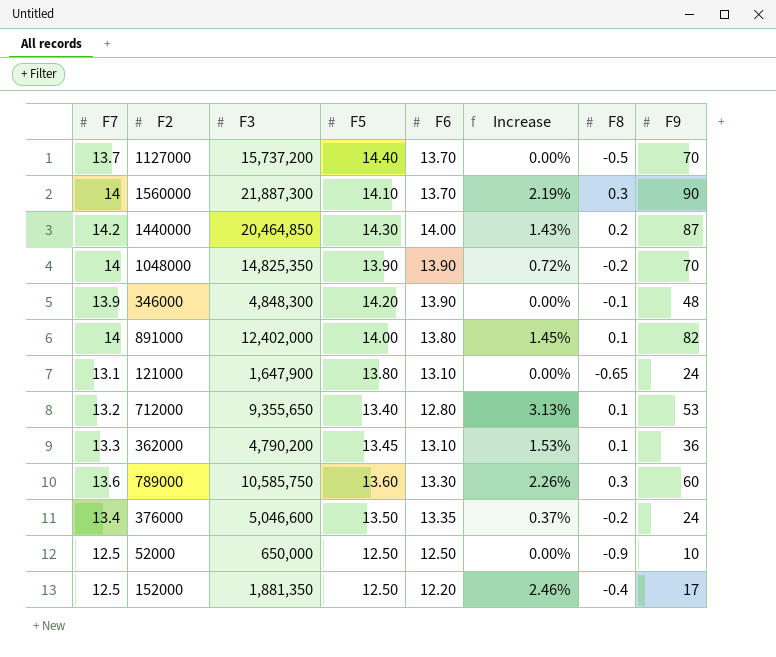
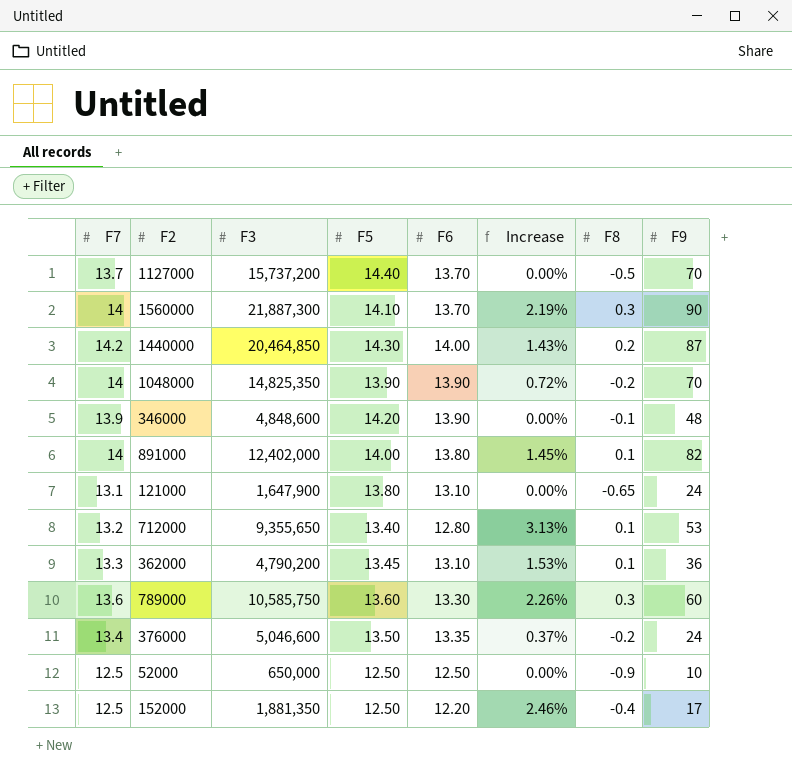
346000 | F3: 4,848,300 -> 4,848,600

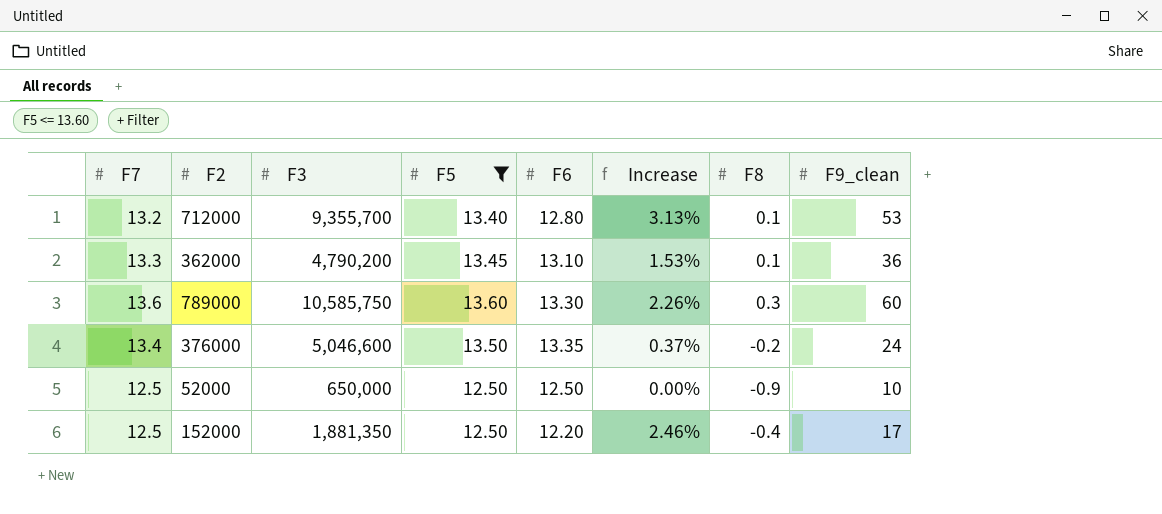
filter: none -> F5 <= 13.60
column name: F9 -> F9_clean
712000 | F3: 9,355,650 -> 9,355,700

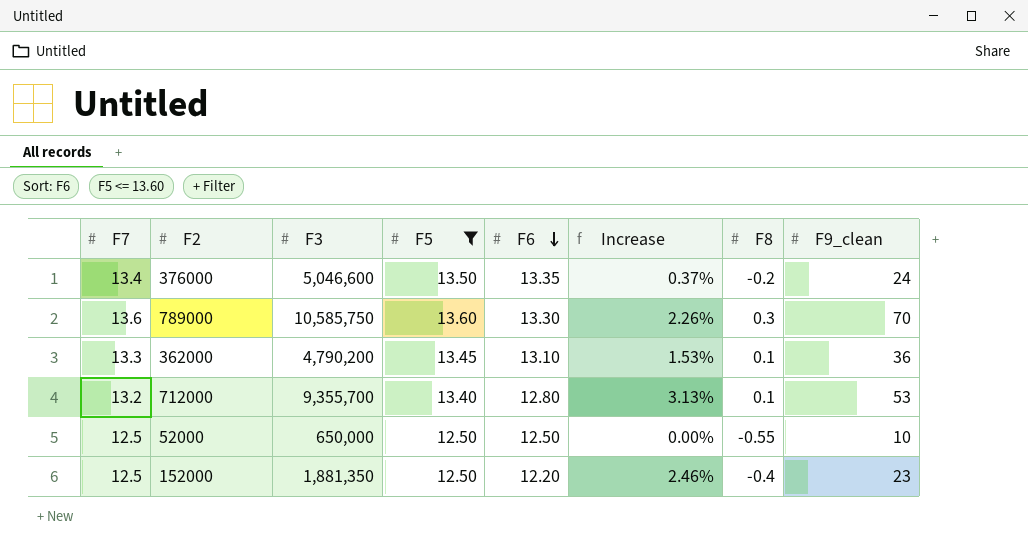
row order: none -> F6 descending
789000 | F9_clean: 60 -> 70
52000 | F8: -0.9 -> -0.55
152000 | F9_clean: 17 -> 23

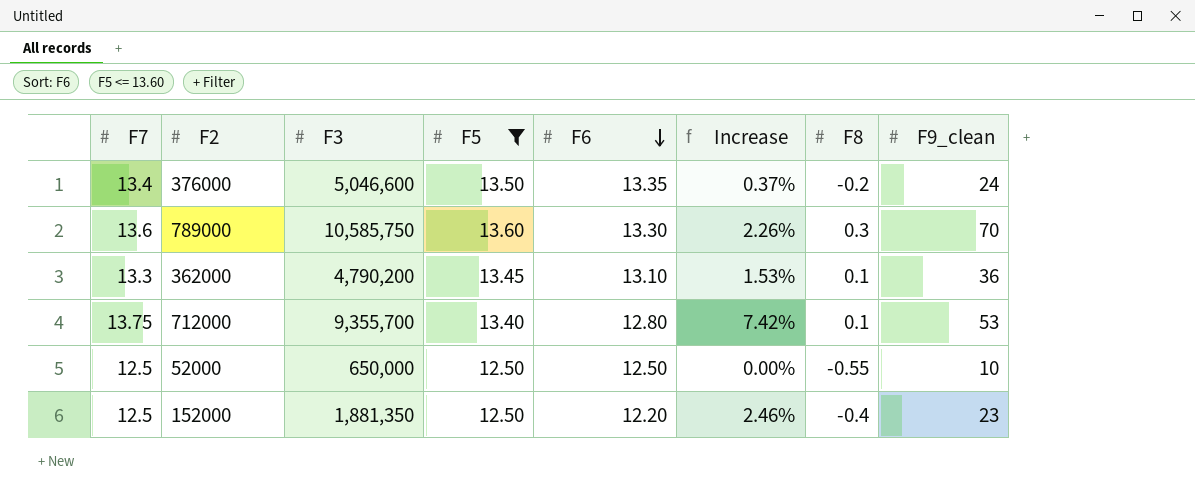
712000 | F7: 13.2 -> 13.75
712000 | Increase: 3.13% -> 7.42%

